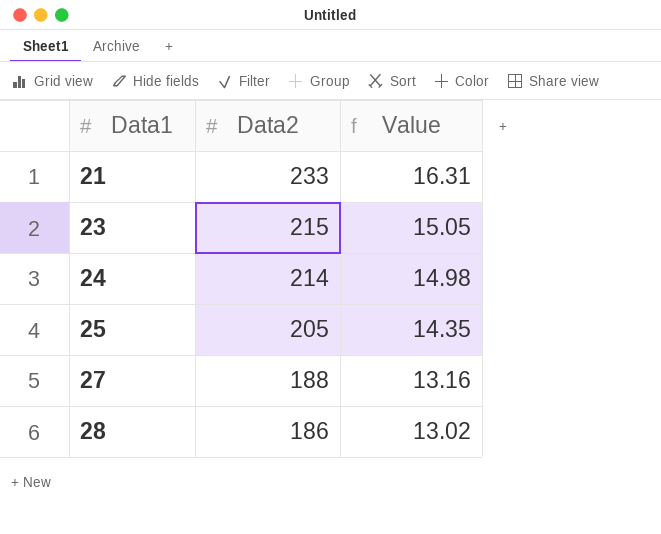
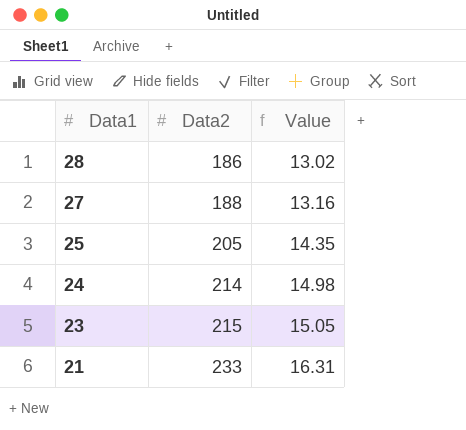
row order: Data1 ascending -> Data1 descending

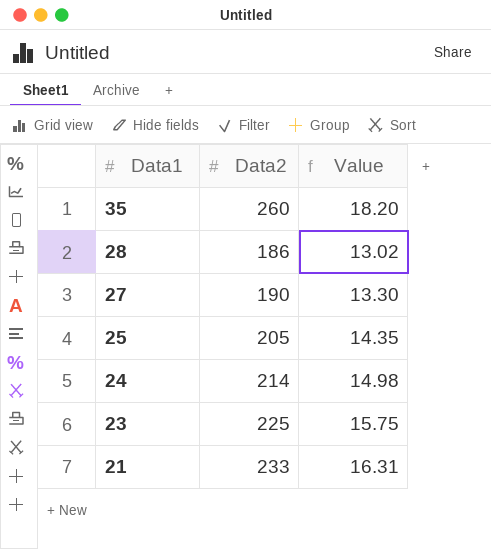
row 35: none -> 260 | 18.20
27 | Data2: 188 -> 190
27 | Value: 13.16 -> 13.30
23 | Data2: 215 -> 225
23 | Value: 15.05 -> 15.75

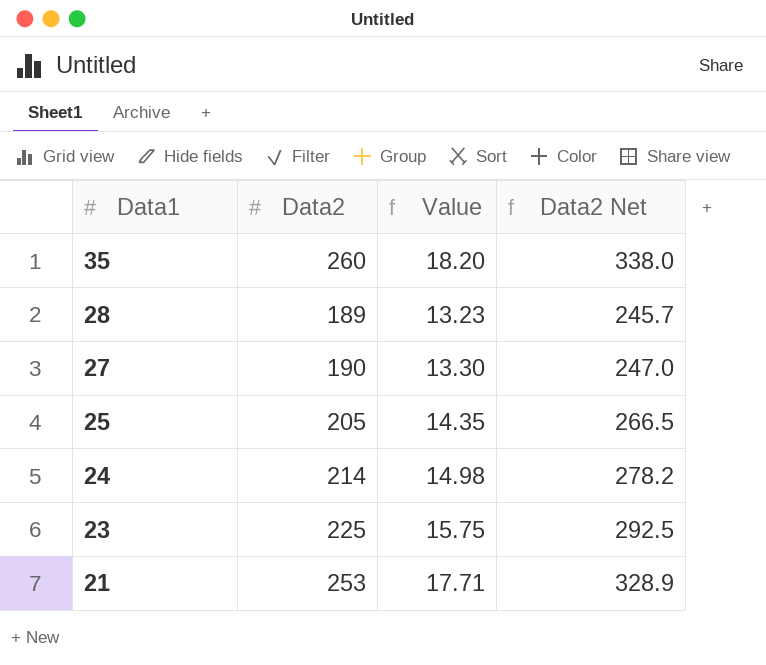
column Data2 Net | formula: none -> [Data2] * 1.3
28 | Data2: 186 -> 189
28 | Value: 13.02 -> 13.23
21 | Data2: 233 -> 253
21 | Value: 16.31 -> 17.71

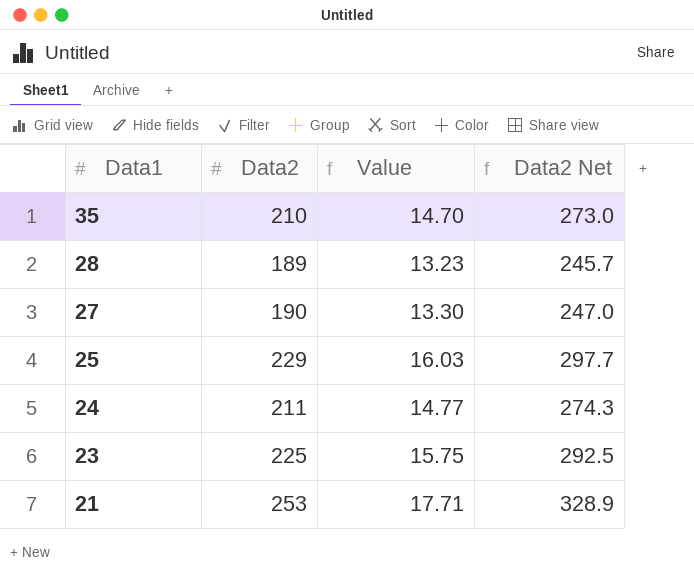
35 | Data2: 260 -> 210
35 | Value: 18.20 -> 14.70
35 | Data2 Net: 338.0 -> 273.0
25 | Data2: 205 -> 229
25 | Value: 14.35 -> 16.03
25 | Data2 Net: 266.5 -> 297.7
24 | Data2: 214 -> 211
24 | Value: 14.98 -> 14.77
24 | Data2 Net: 278.2 -> 274.3

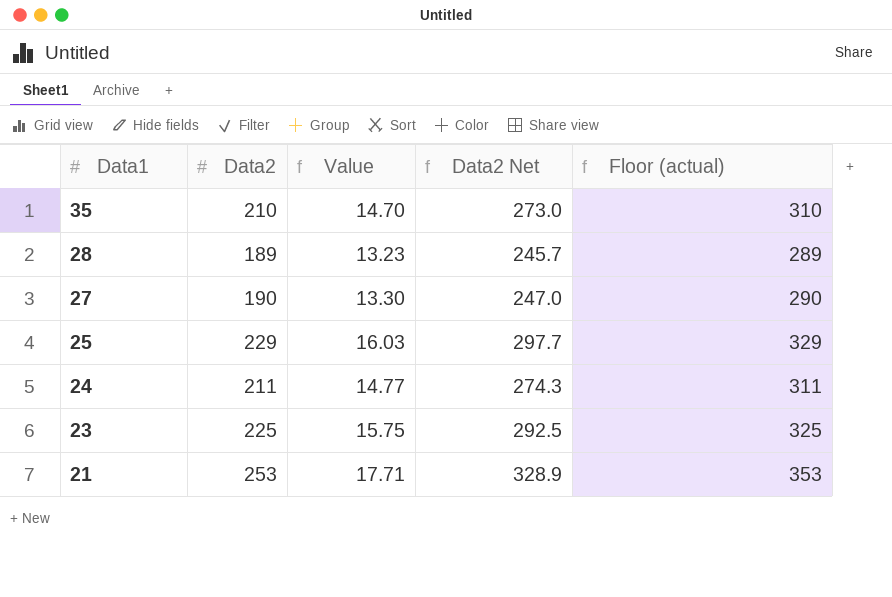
column Floor (actual) | formula: none -> [Data2] + 100

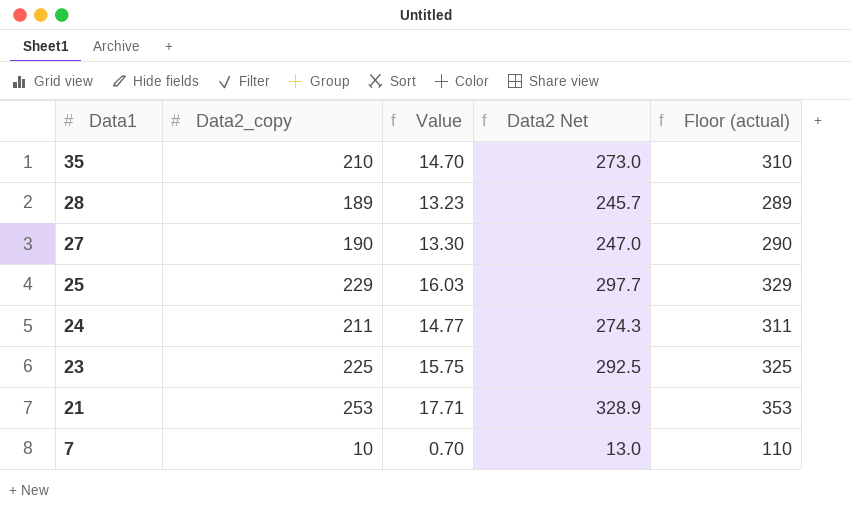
column name: Data2 -> Data2_copy
row 7: none -> 10 | 0.70 | 13.0 | 110

